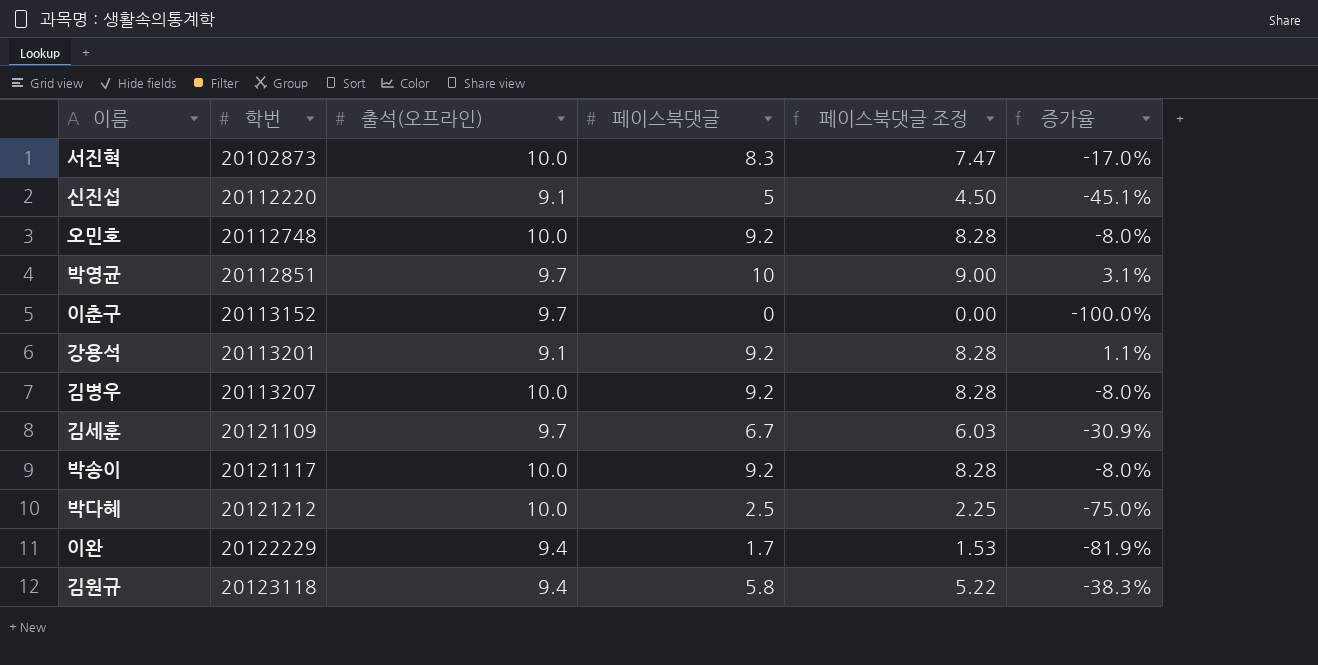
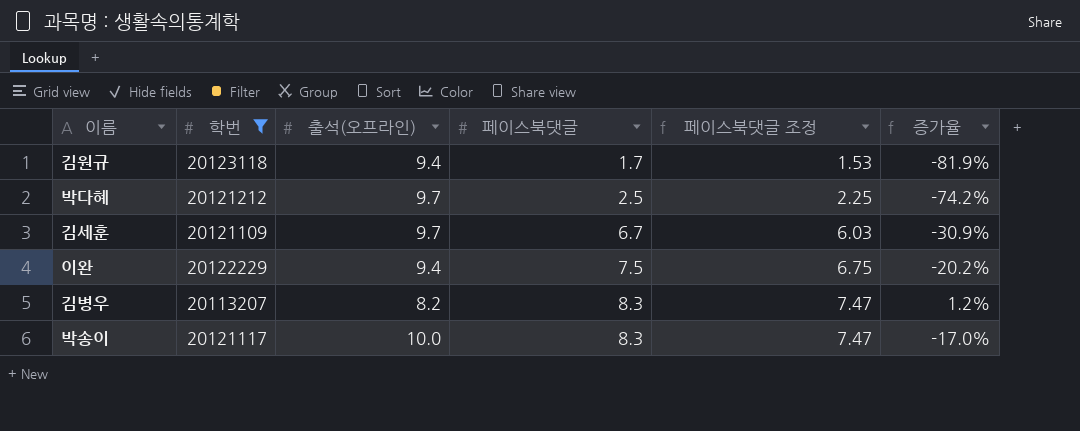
filter: none -> 학번 >= 20113207
row order: 학번 ascending -> 페이스북댓글 ascending
김원규 | 페이스북댓글: 5.8 -> 1.7
김원규 | 페이스북댓글 조정: 5.22 -> 1.53
김원규 | 증가율: -38.3% -> -81.9%
박다혜 | 출석(오프라인): 10.0 -> 9.7
박다혜 | 증가율: -75.0% -> -74.2%
이완 | 페이스북댓글: 1.7 -> 7.5
이완 | 페이스북댓글 조정: 1.53 -> 6.75
이완 | 증가율: -81.9% -> -20.2%
김병우 | 출석(오프라인): 10.0 -> 8.2
김병우 | 페이스북댓글: 9.2 -> 8.3
김병우 | 페이스북댓글 조정: 8.28 -> 7.47
김병우 | 증가율: -8.0% -> 1.2%
박송이 | 페이스북댓글: 9.2 -> 8.3
박송이 | 페이스북댓글 조정: 8.28 -> 7.47
박송이 | 증가율: -8.0% -> -17.0%

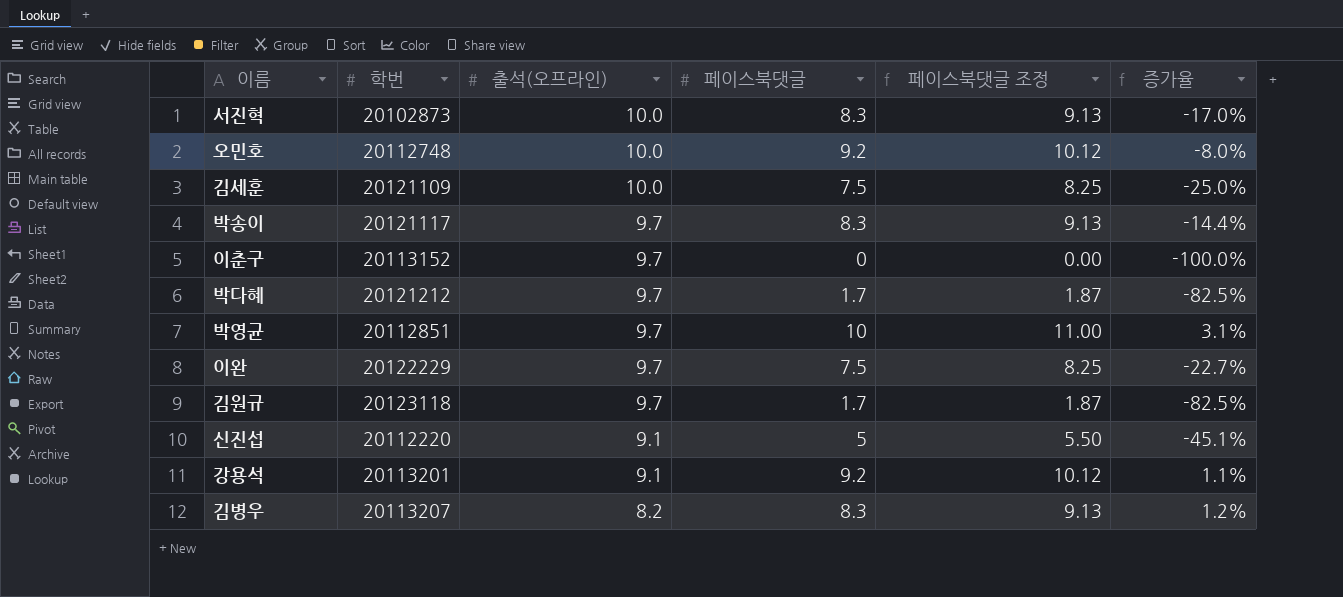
filter: 학번 >= 20113207 -> none
row order: 페이스북댓글 ascending -> 출석(오프라인) descending
column 페이스북댓글 조정 | formula: [페이스북댓글] * 0.9 -> [페이스북댓글] * 1.1
김세훈 | 출석(오프라인): 9.7 -> 10.0
김세훈 | 페이스북댓글: 6.7 -> 7.5
김세훈 | 증가율: -30.9% -> -25.0%
박송이 | 출석(오프라인): 10.0 -> 9.7
박송이 | 증가율: -17.0% -> -14.4%
박다혜 | 페이스북댓글: 2.5 -> 1.7
박다혜 | 증가율: -74.2% -> -82.5%
이완 | 출석(오프라인): 9.4 -> 9.7
이완 | 증가율: -20.2% -> -22.7%
김원규 | 출석(오프라인): 9.4 -> 9.7
김원규 | 증가율: -81.9% -> -82.5%

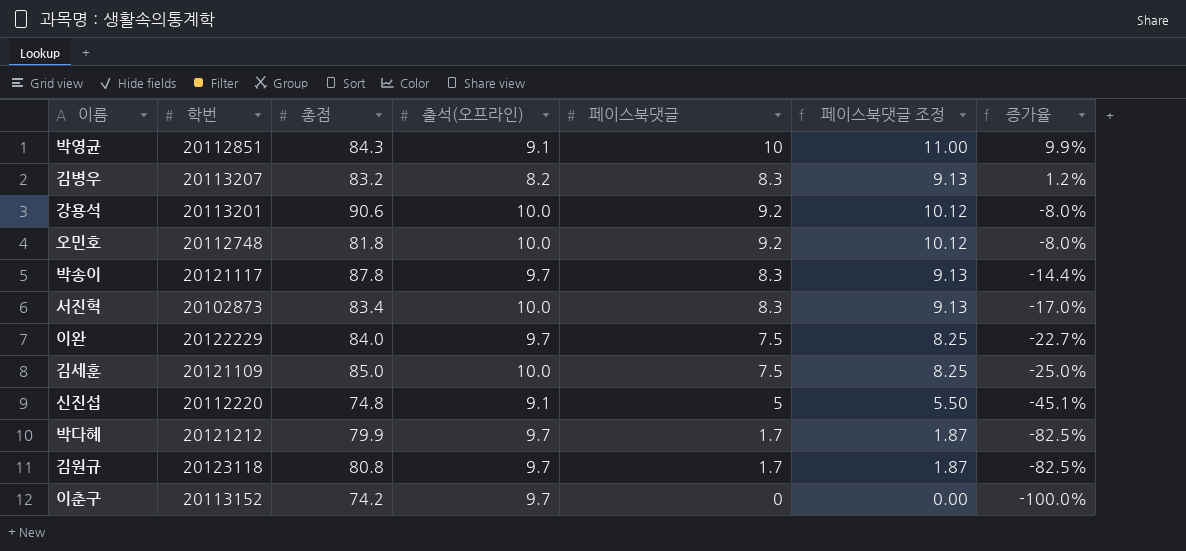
row order: 출석(오프라인) descending -> 증가율 descending
column 총점 | position: none -> 3
박영균 | 출석(오프라인): 9.7 -> 9.1
박영균 | 증가율: 3.1% -> 9.9%
강용석 | 출석(오프라인): 9.1 -> 10.0
강용석 | 증가율: 1.1% -> -8.0%

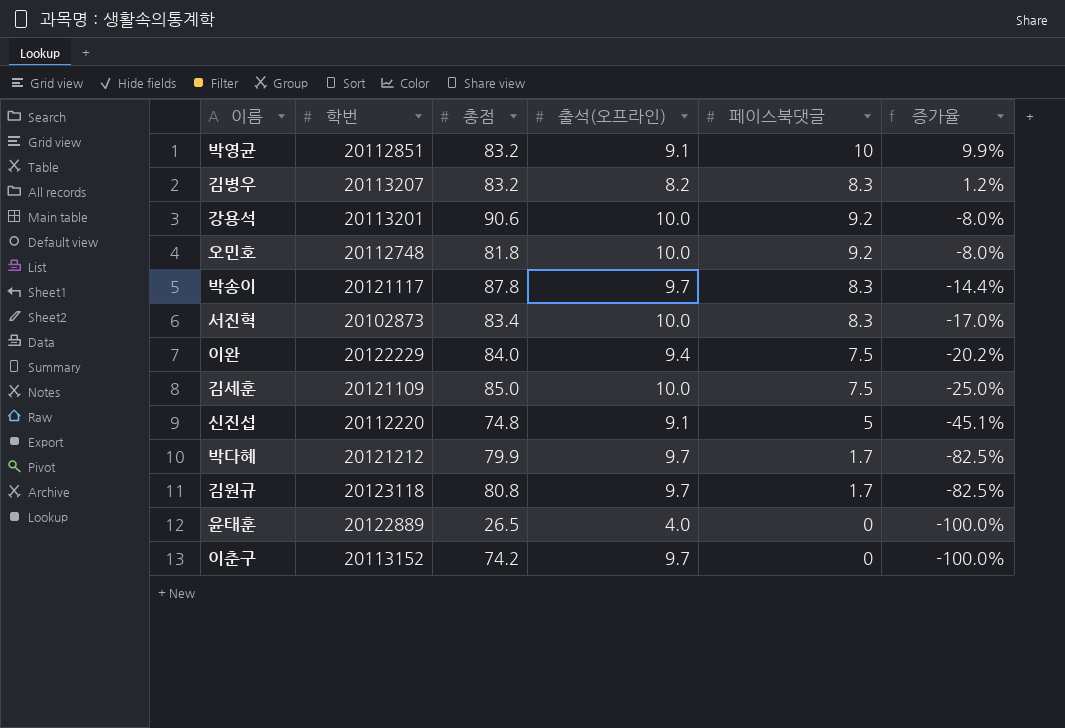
column 페이스북댓글 조정 | formula: [페이스북댓글] * 1.1 -> none
박영균 | 총점: 84.3 -> 83.2
이완 | 출석(오프라인): 9.7 -> 9.4
이완 | 증가율: -22.7% -> -20.2%
row 윤태훈: none -> 20122889 | 26.5 | 4.0 | 0 | -100.0%

